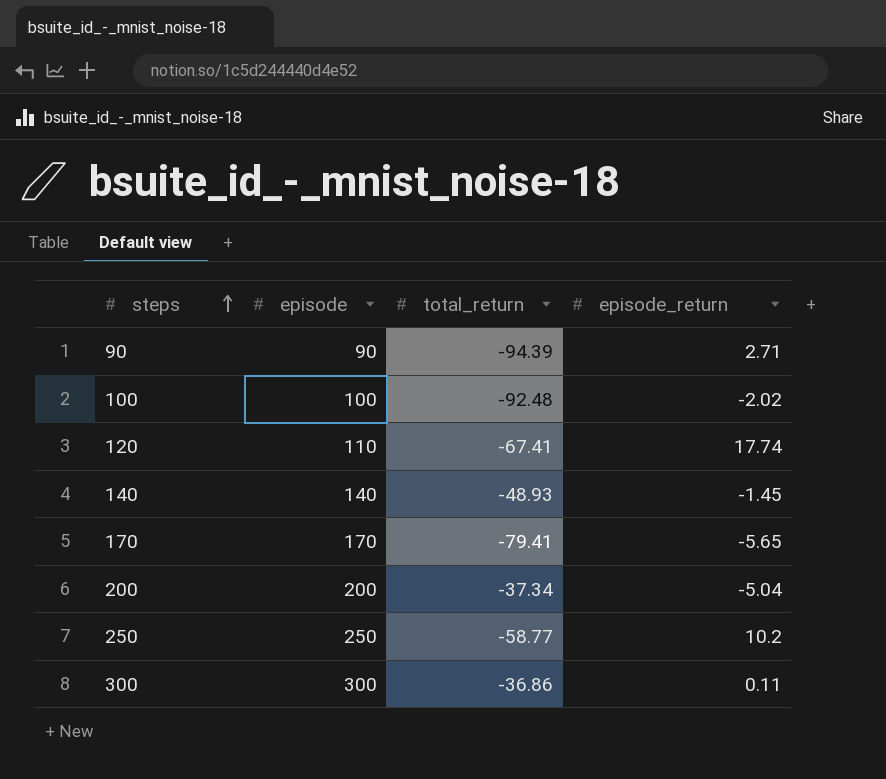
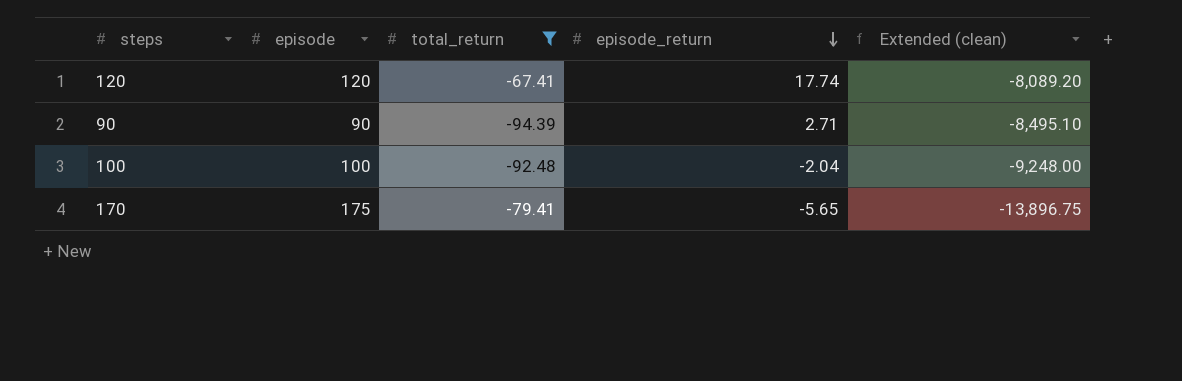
filter: none -> total_return <= -67.41
row order: steps ascending -> episode_return descending
column Extended (clean) | formula: none -> [episode] * [total_return]
120 | episode: 110 -> 120
100 | episode_return: -2.02 -> -2.04
170 | episode: 170 -> 175

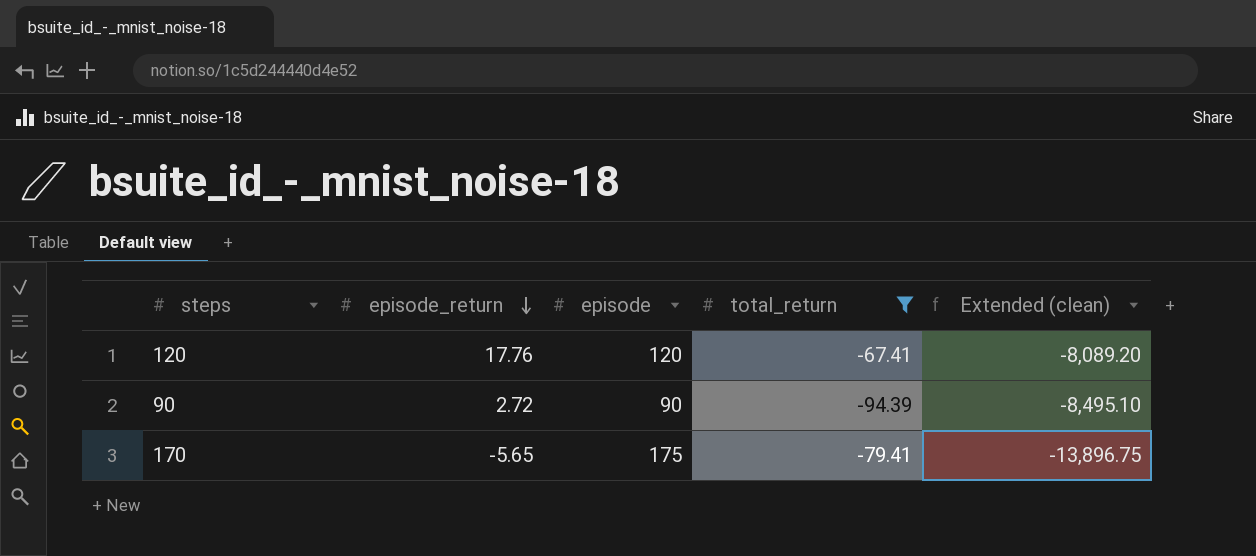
column episode_return | position: 4 -> 2
row 100: 100 | -92.48 | -2.04 | -9,248.00 -> none
120 | episode_return: 17.74 -> 17.76
90 | episode_return: 2.71 -> 2.72

